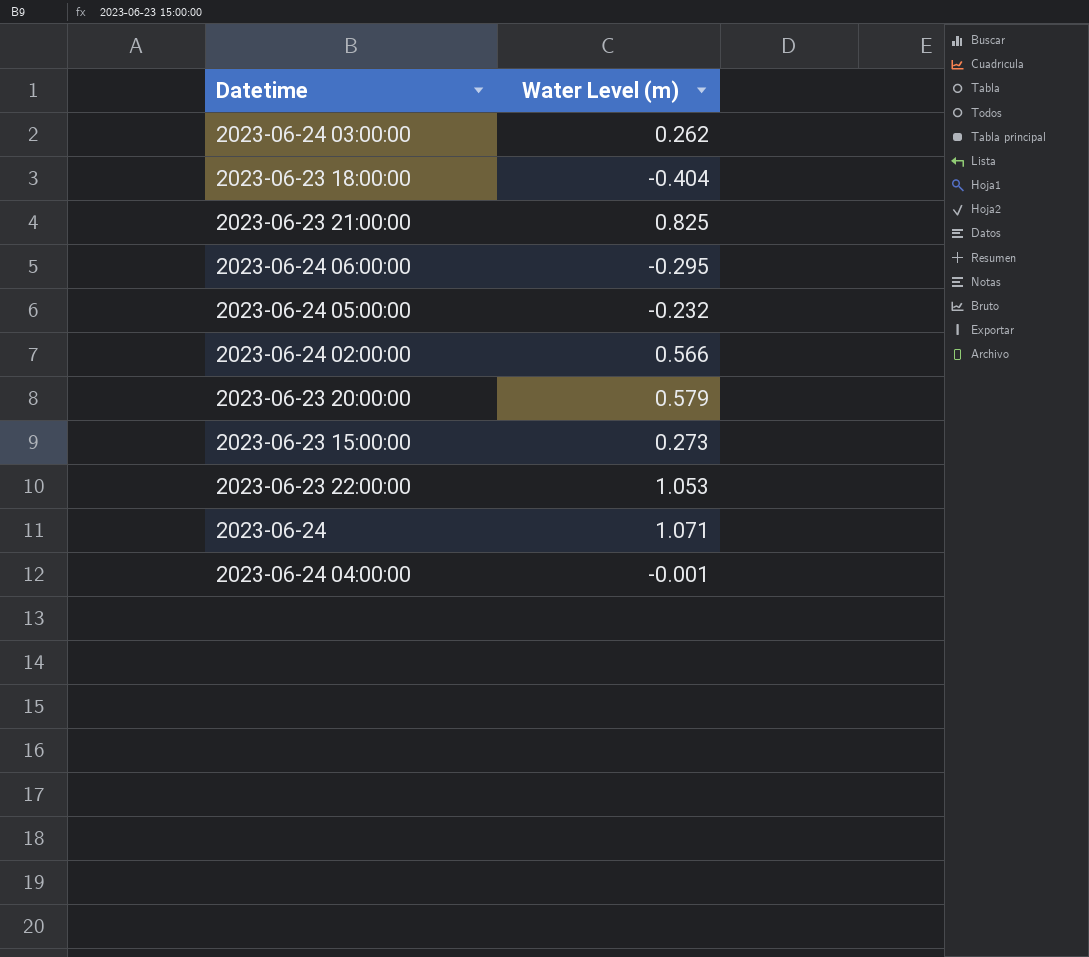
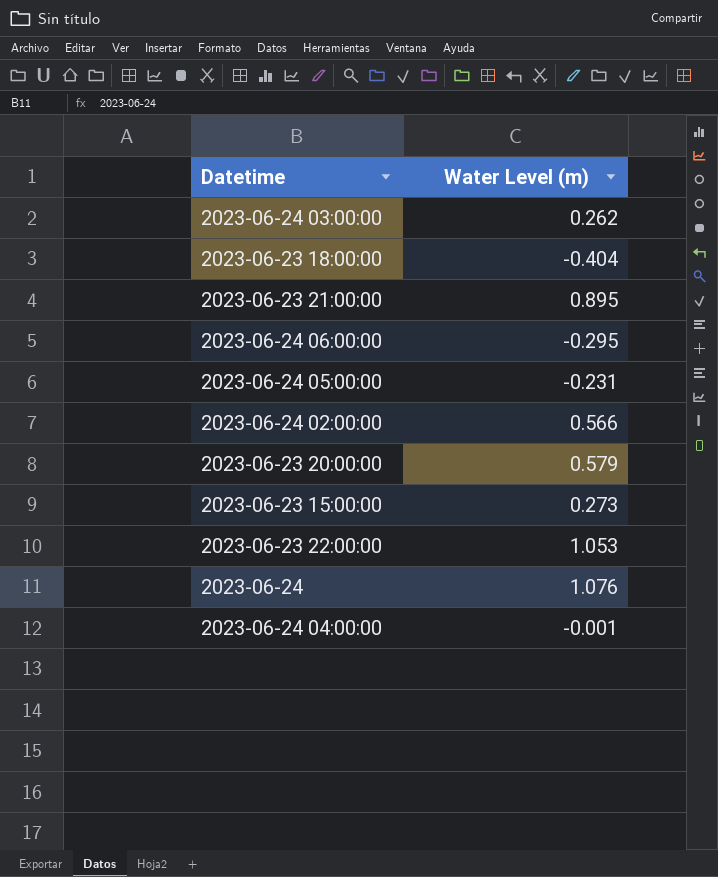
2023-06-23 21:00:00 | Water Level (m): 0.825 -> 0.895
2023-06-24 05:00:00 | Water Level (m): -0.232 -> -0.231
2023-06-24 | Water Level (m): 1.071 -> 1.076

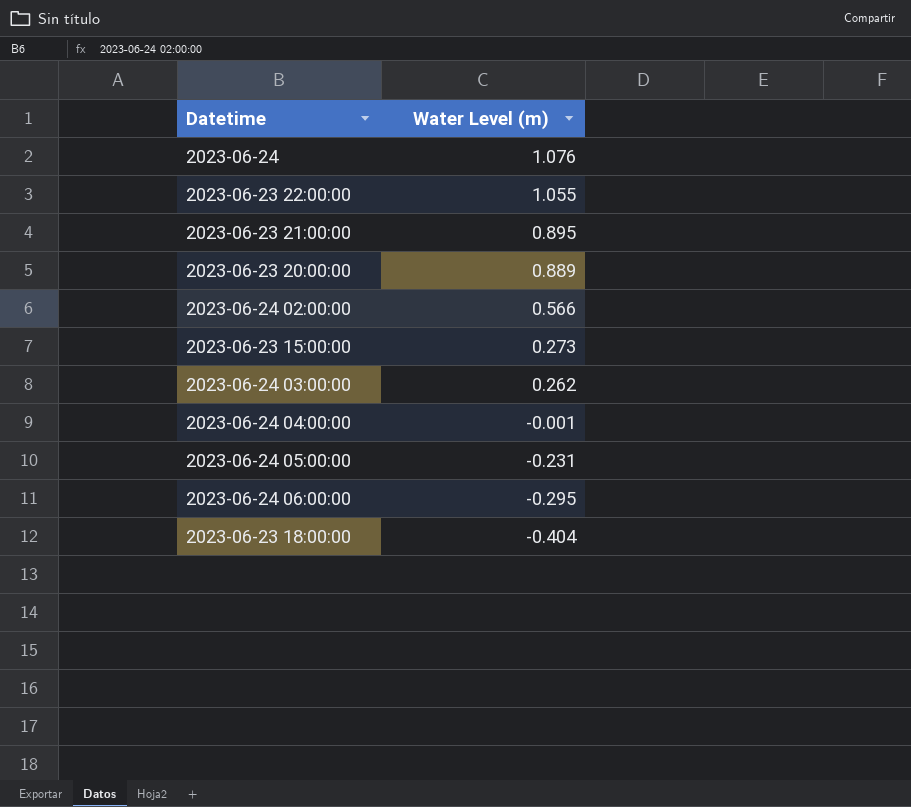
row order: none -> Water Level (m) descending
2023-06-23 22:00:00 | Water Level (m): 1.053 -> 1.055
2023-06-23 20:00:00 | Water Level (m): 0.579 -> 0.889

